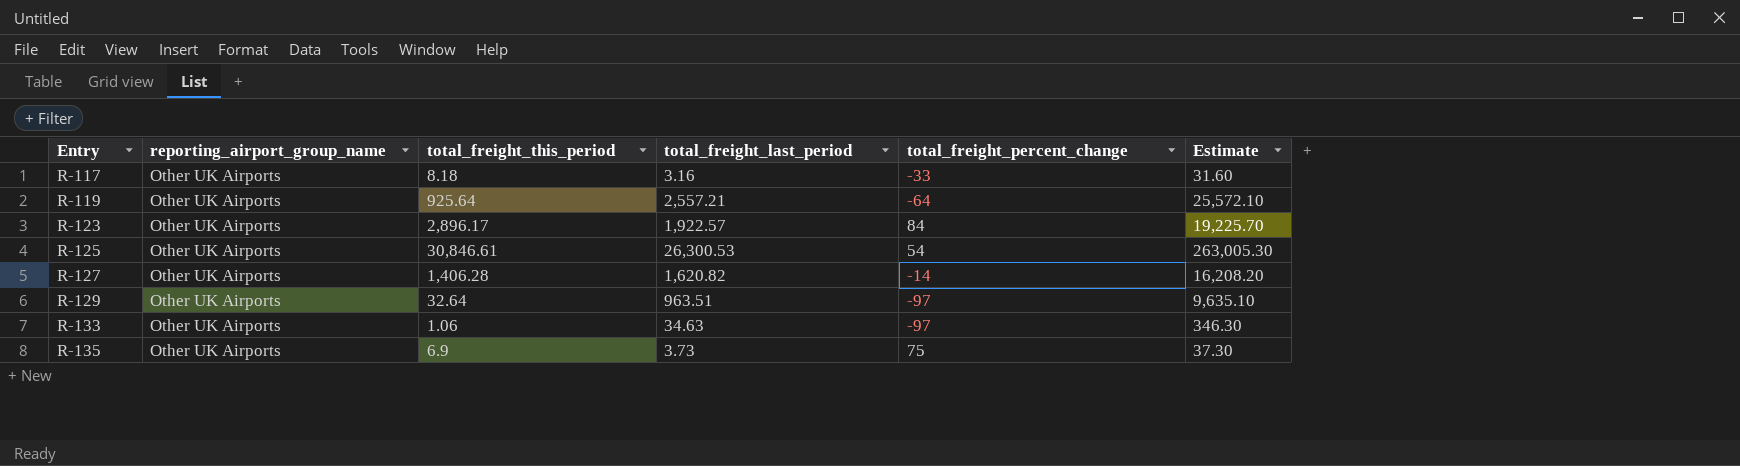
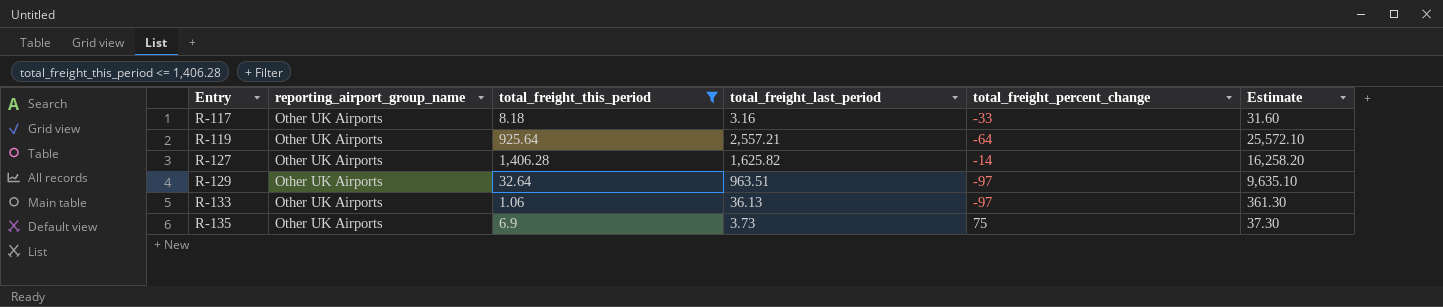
filter: none -> total_freight_this_period <= 1,406.28
R-127 | total_freight_last_period: 1,620.82 -> 1,625.82
R-127 | Estimate: 16,208.20 -> 16,258.20
R-133 | total_freight_last_period: 34.63 -> 36.13
R-133 | Estimate: 346.30 -> 361.30

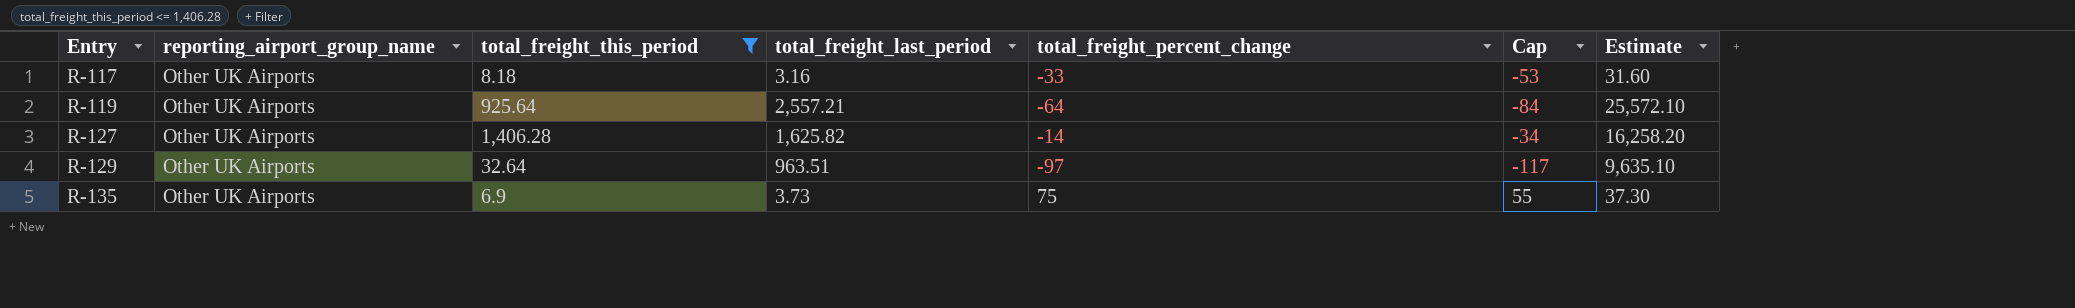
column Cap | formula: none -> [total_freight_percent_change] - 20
row R-133: Other UK Airports | 1.06 | 36.13 | -97 | 361.30 -> none

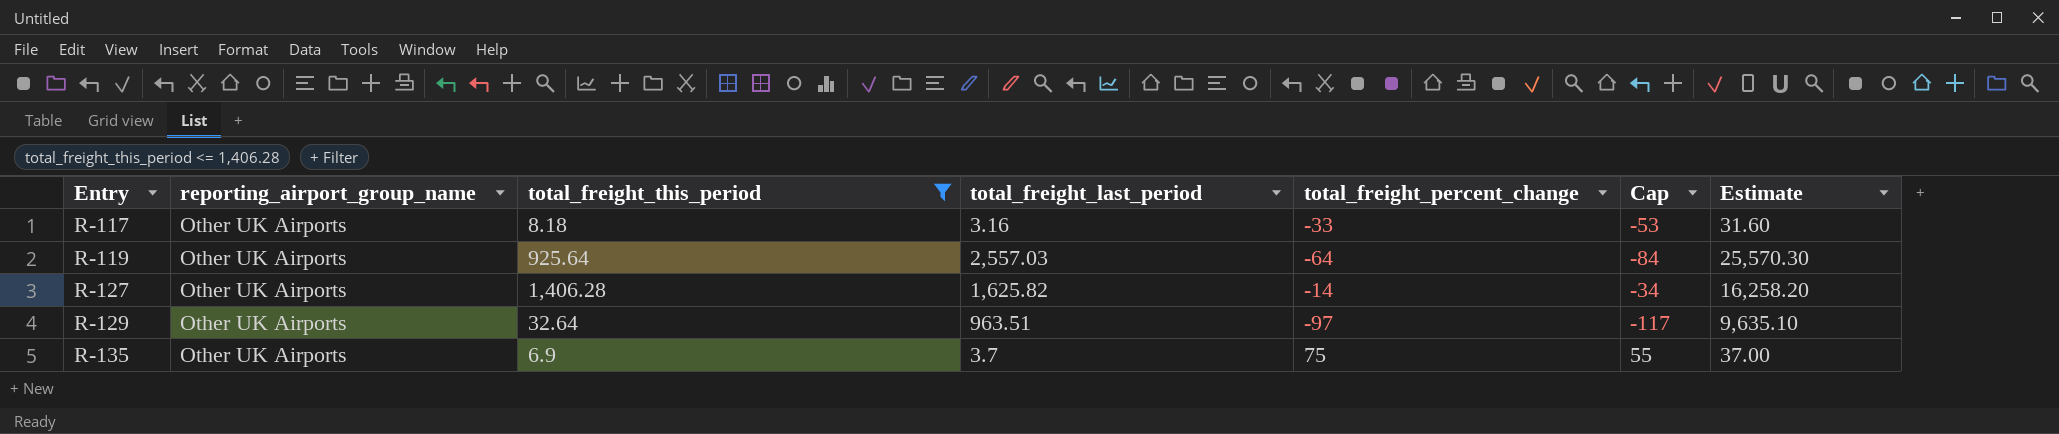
R-119 | total_freight_last_period: 2,557.21 -> 2,557.03
R-119 | Estimate: 25,572.10 -> 25,570.30
R-135 | total_freight_last_period: 3.73 -> 3.7
R-135 | Estimate: 37.30 -> 37.00

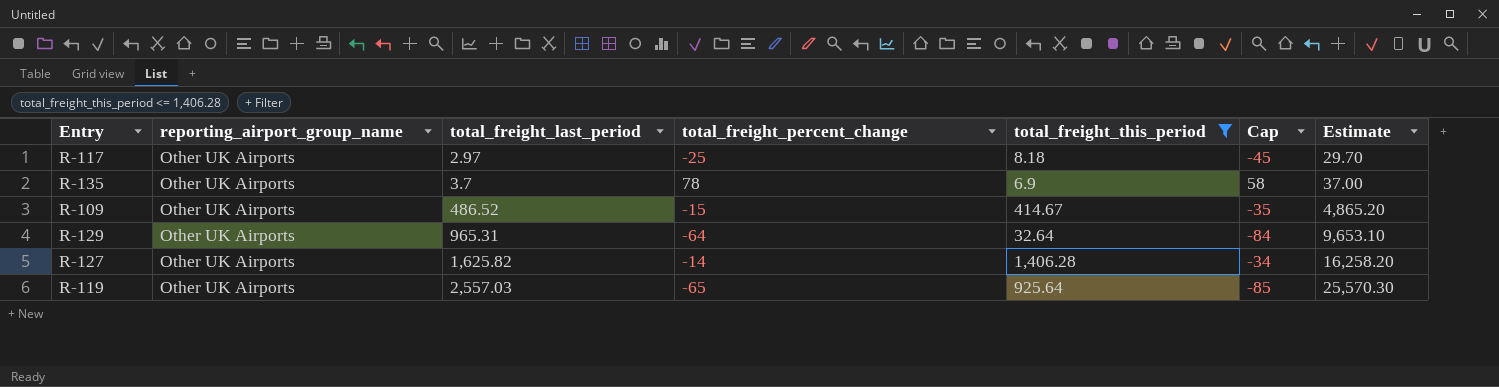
row order: Entry ascending -> total_freight_last_period ascending
column total_freight_this_period | position: 3 -> 5
R-117 | total_freight_last_period: 3.16 -> 2.97
R-117 | total_freight_percent_change: -33 -> -25
R-117 | Cap: -53 -> -45
R-117 | Estimate: 31.60 -> 29.70
R-135 | total_freight_percent_change: 75 -> 78
R-135 | Cap: 55 -> 58
row R-109: none -> Other UK Airports | 486.52 | -15 | 414.67 | -35 | 4,865.20
R-129 | total_freight_last_period: 963.51 -> 965.31
R-129 | total_freight_percent_change: -97 -> -64
R-129 | Cap: -117 -> -84
R-129 | Estimate: 9,635.10 -> 9,653.10
R-119 | total_freight_percent_change: -64 -> -65
R-119 | Cap: -84 -> -85

